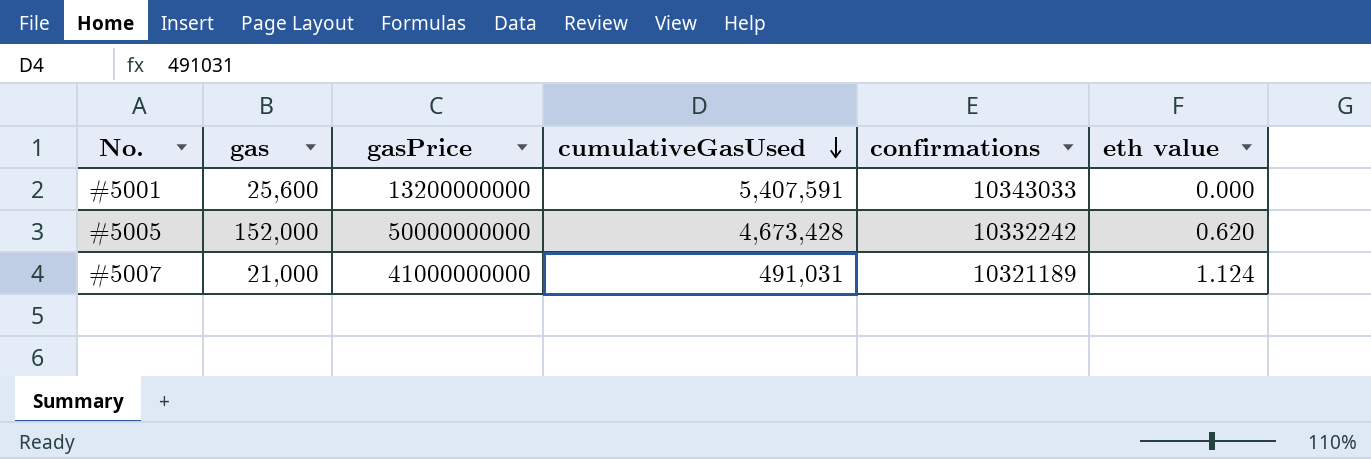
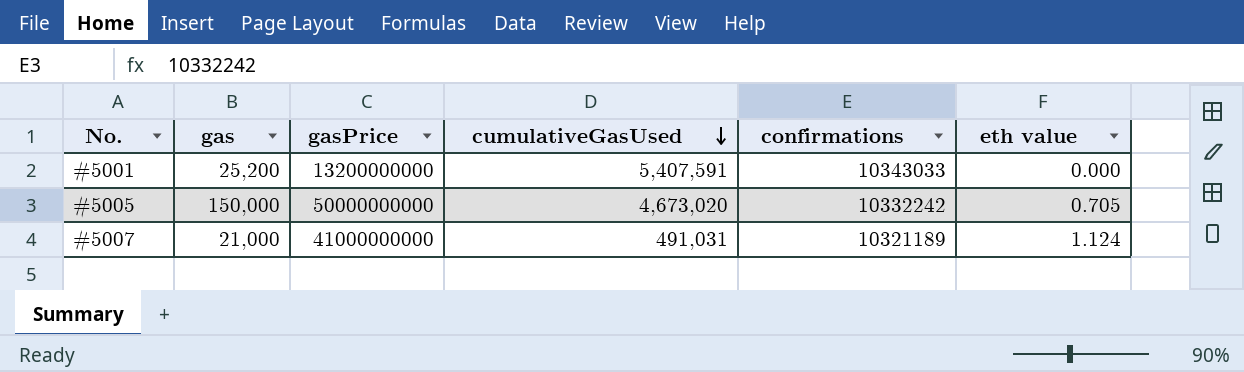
#5001 | gas: 25,600 -> 25,200
#5005 | gas: 152,000 -> 150,000
#5005 | cumulativeGasUsed: 4,673,428 -> 4,673,020
#5005 | eth value: 0.620 -> 0.705

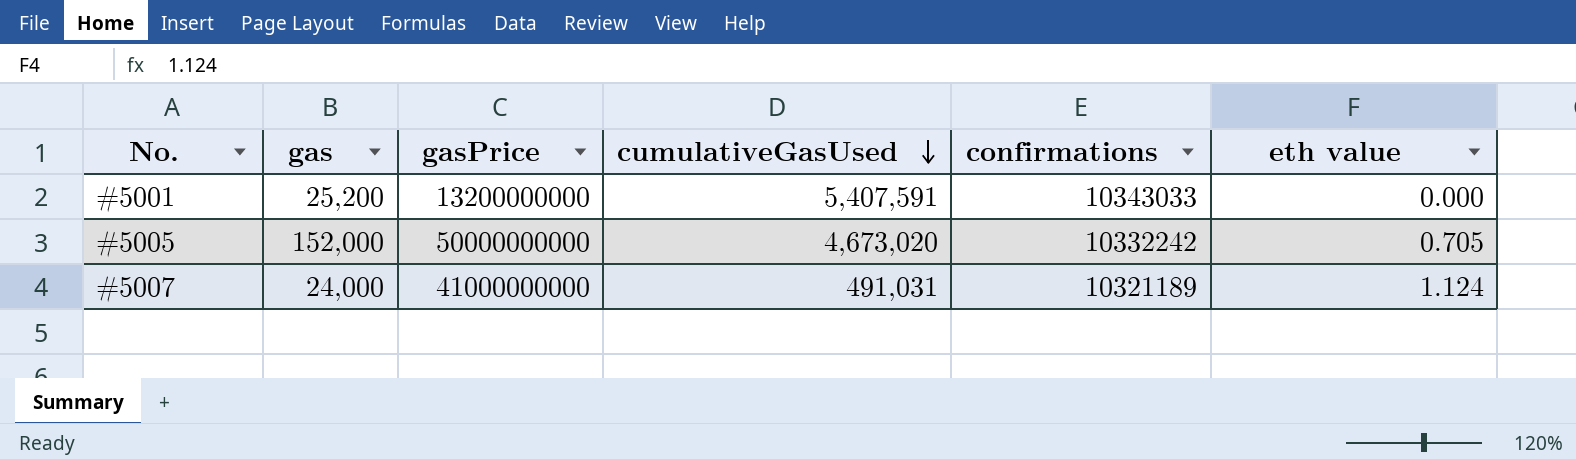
#5005 | gas: 150,000 -> 152,000
#5007 | gas: 21,000 -> 24,000

